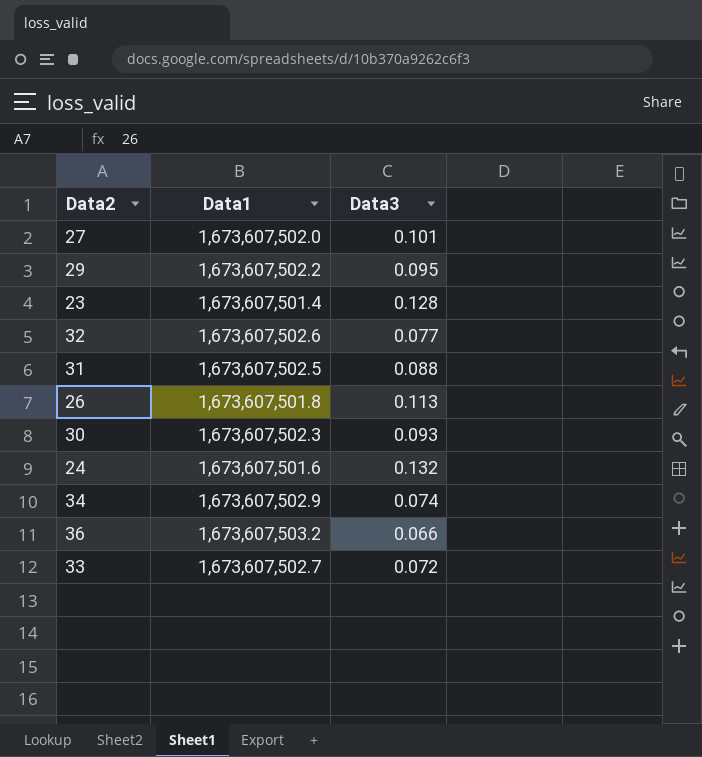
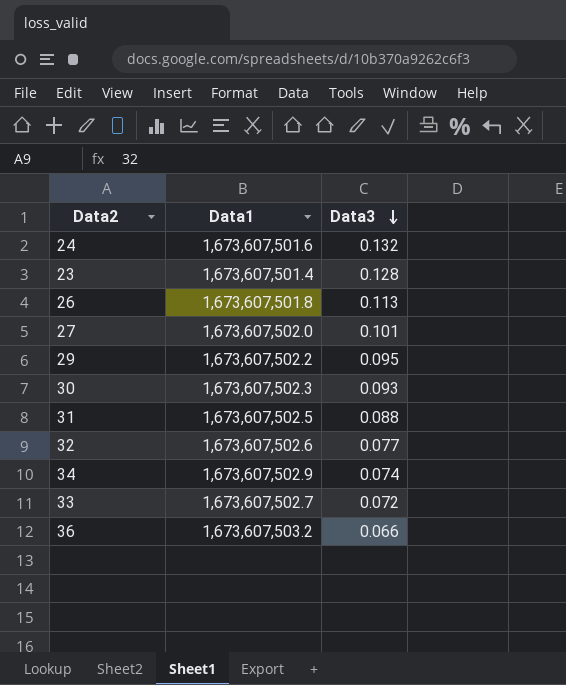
row order: none -> Data3 descending

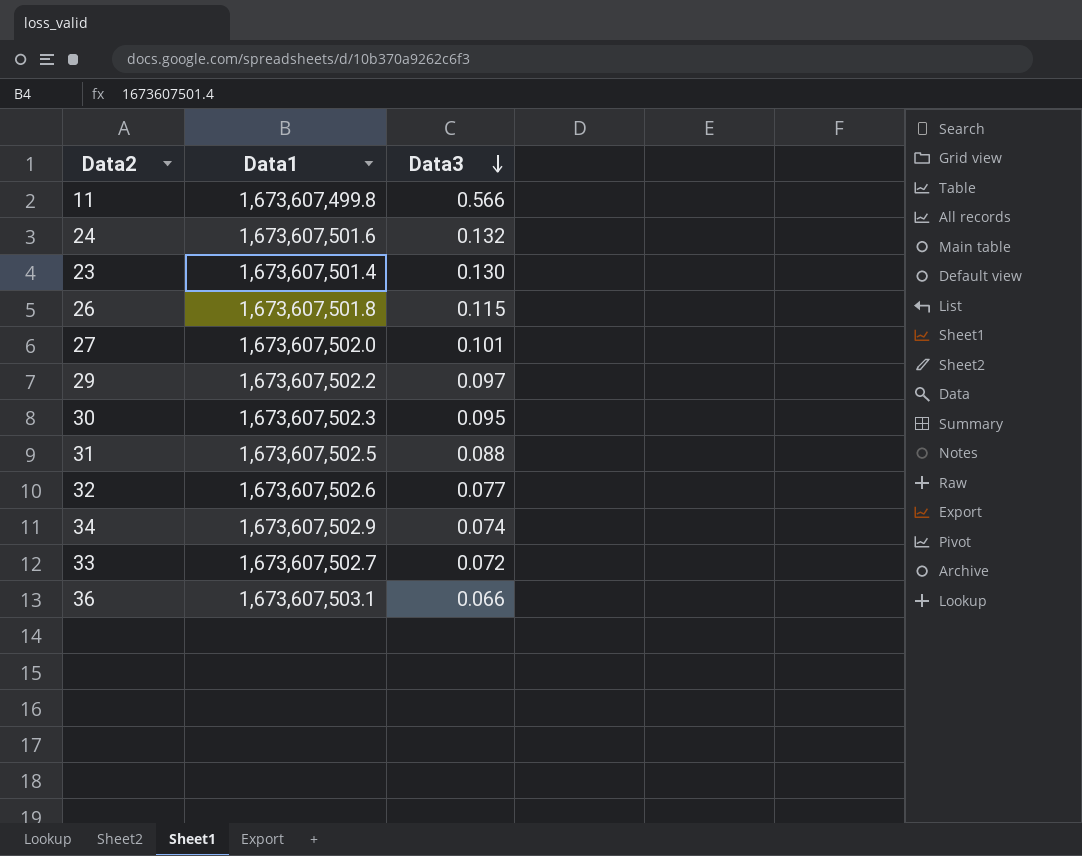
row 11: none -> 1,673,607,499.8 | 0.566
23 | Data3: 0.128 -> 0.130
26 | Data3: 0.113 -> 0.115
29 | Data3: 0.095 -> 0.097
30 | Data3: 0.093 -> 0.095
36 | Data1: 1,673,607,503.2 -> 1,673,607,503.1

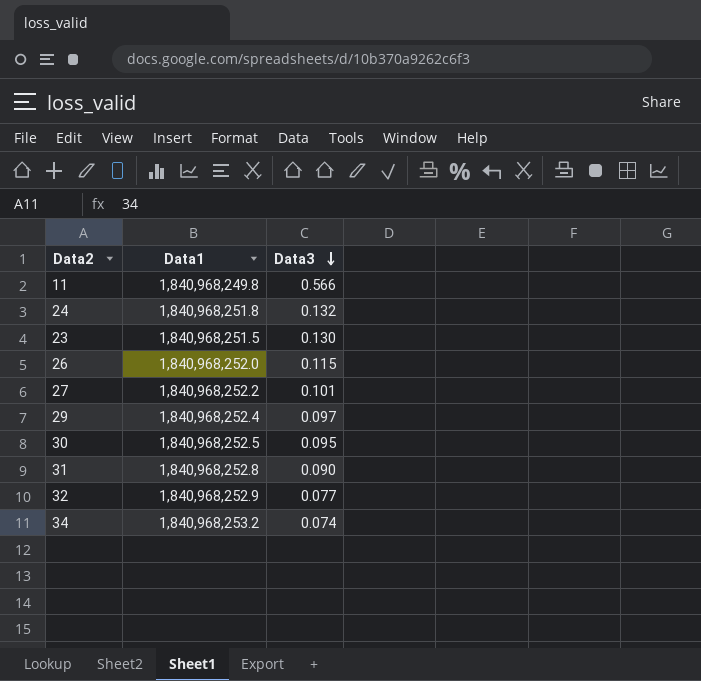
row 33: 1,673,607,502.7 | 0.072 -> none
row 36: 1,673,607,503.1 | 0.066 -> none
11 | Data1: 1,673,607,499.8 -> 1,840,968,249.8
24 | Data1: 1,673,607,501.6 -> 1,840,968,251.8
23 | Data1: 1,673,607,501.4 -> 1,840,968,251.5
26 | Data1: 1,673,607,501.8 -> 1,840,968,252.0
27 | Data1: 1,673,607,502.0 -> 1,840,968,252.2
29 | Data1: 1,673,607,502.2 -> 1,840,968,252.4
30 | Data1: 1,673,607,502.3 -> 1,840,968,252.5
31 | Data1: 1,673,607,502.5 -> 1,840,968,252.8
31 | Data3: 0.088 -> 0.090
32 | Data1: 1,673,607,502.6 -> 1,840,968,252.9
34 | Data1: 1,673,607,502.9 -> 1,840,968,253.2

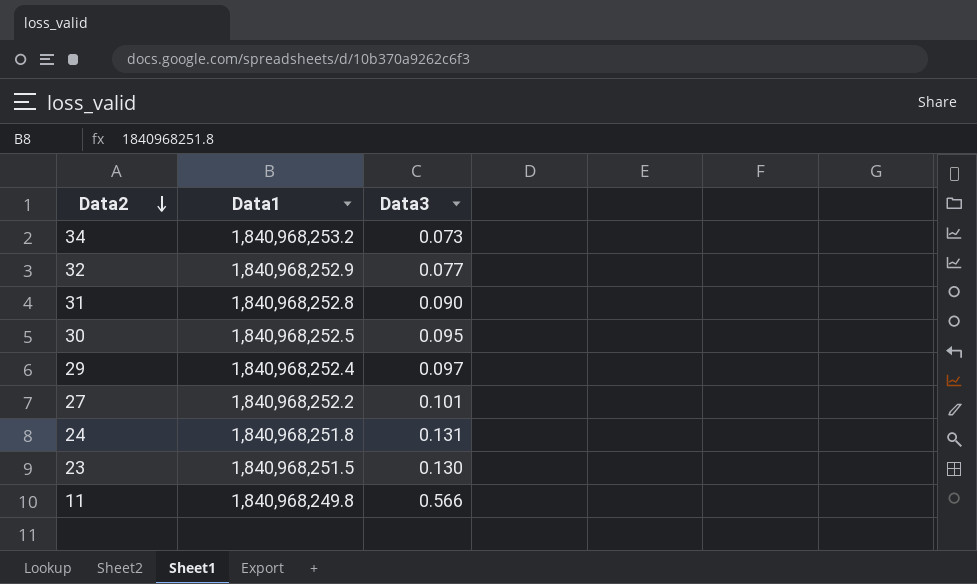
row order: Data3 descending -> Data2 descending
row 26: 1,840,968,252.0 | 0.115 -> none
34 | Data3: 0.074 -> 0.073
24 | Data3: 0.132 -> 0.131

